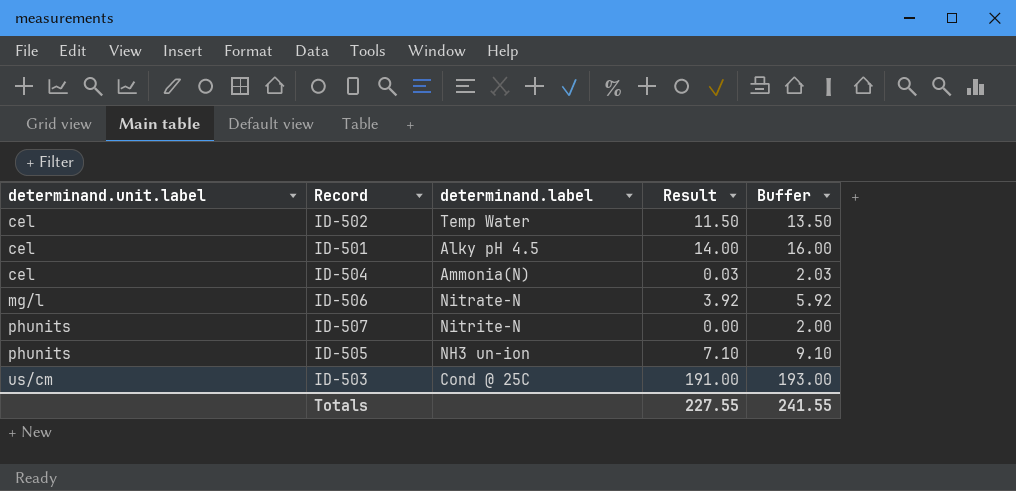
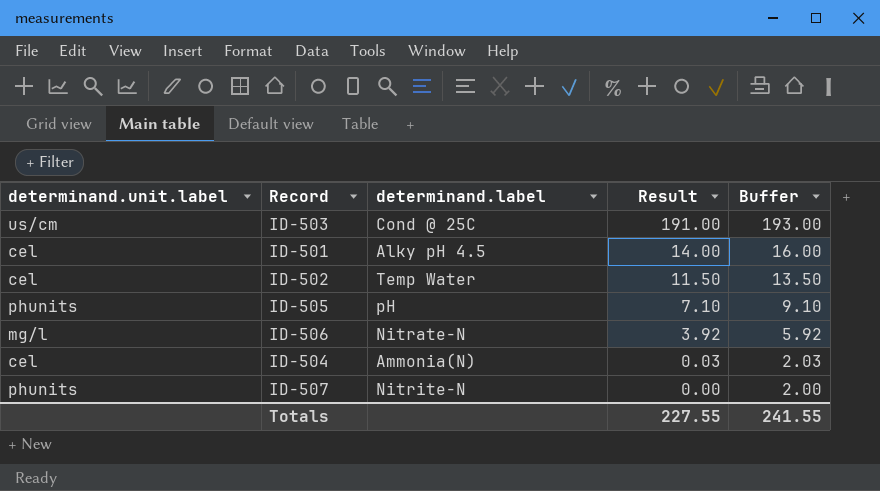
row order: determinand.unit.label ascending -> Result descending
ID-505 | determinand.label: NH3 un-ion -> pH

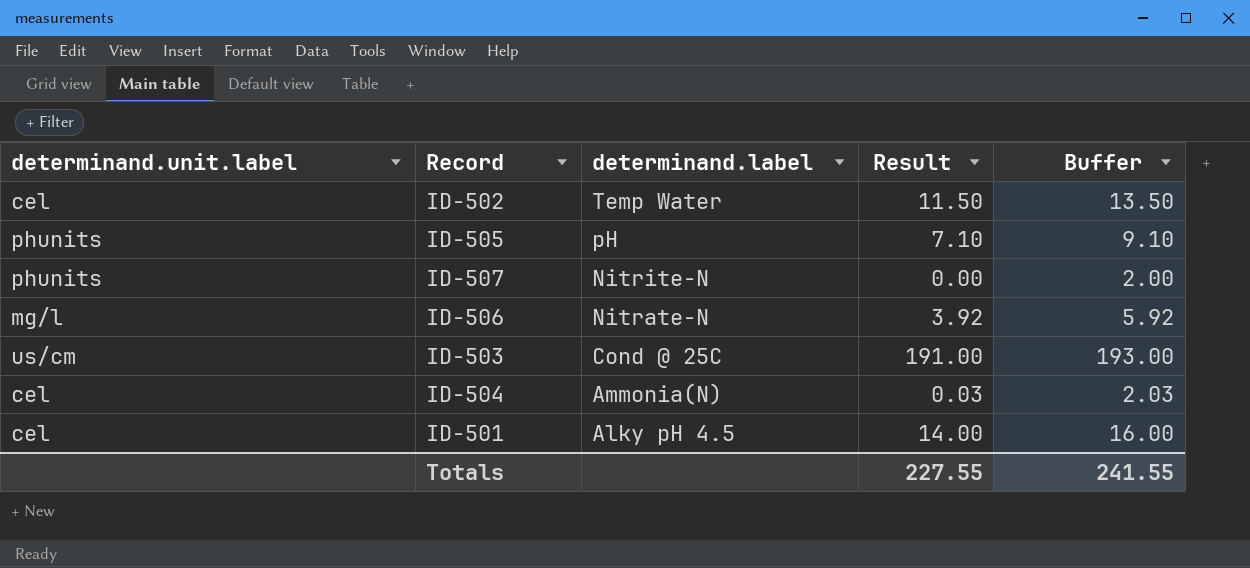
row order: Result descending -> determinand.label descending

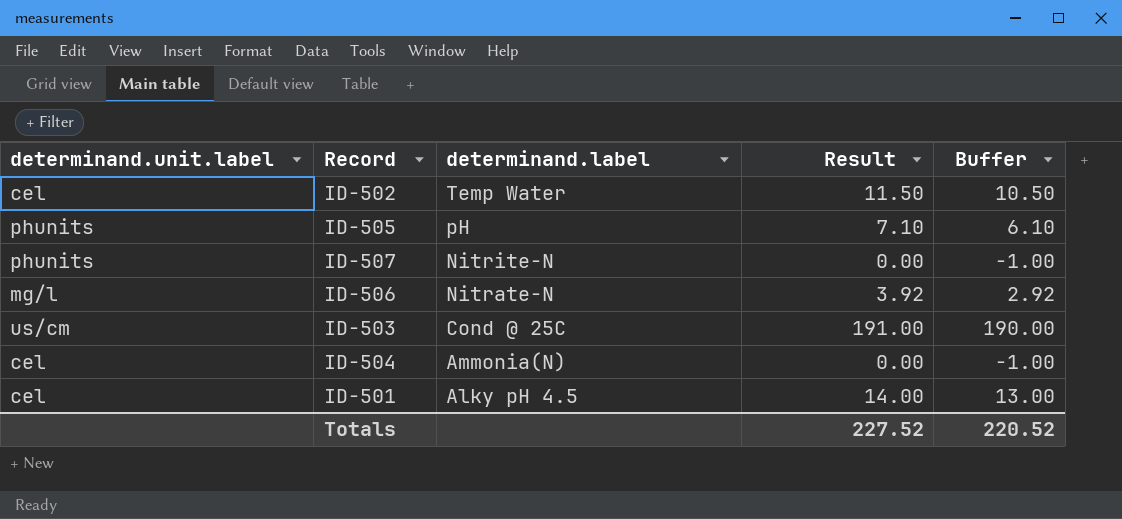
column Buffer | formula: [Result] + 2 -> [Result] - 1
ID-504 | Result: 0.03 -> 0.00
Totals | Result: 227.55 -> 227.52
Totals | Buffer: 241.55 -> 220.52

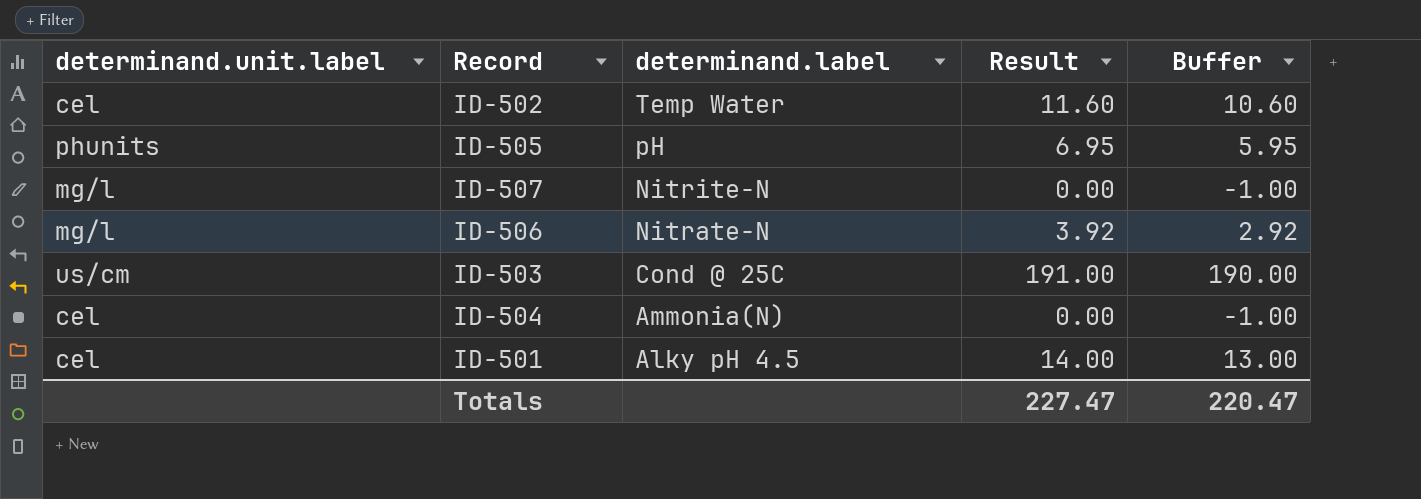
ID-502 | Result: 11.50 -> 11.60
ID-502 | Buffer: 10.50 -> 10.60
ID-505 | Result: 7.10 -> 6.95
ID-505 | Buffer: 6.10 -> 5.95
ID-507 | determinand.unit.label: phunits -> mg/l
Totals | Result: 227.52 -> 227.47
Totals | Buffer: 220.52 -> 220.47

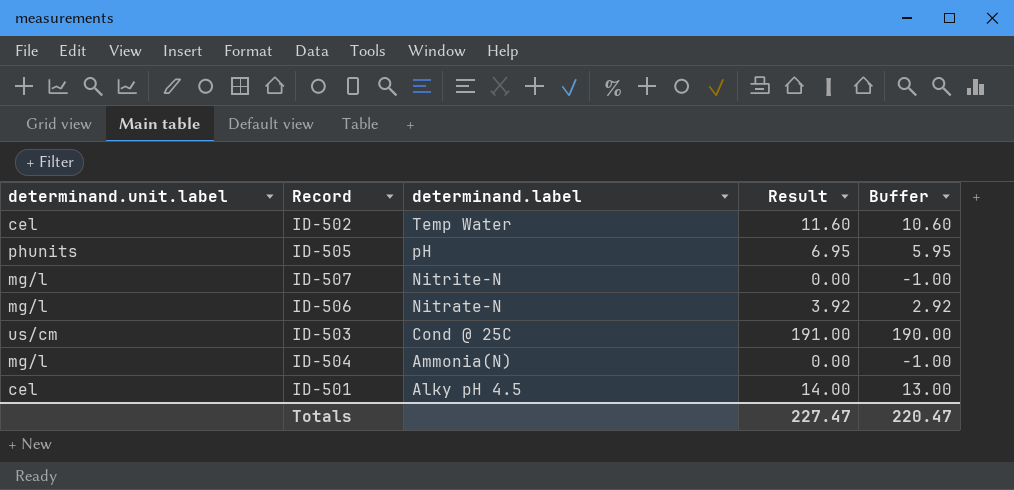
ID-504 | determinand.unit.label: cel -> mg/l

